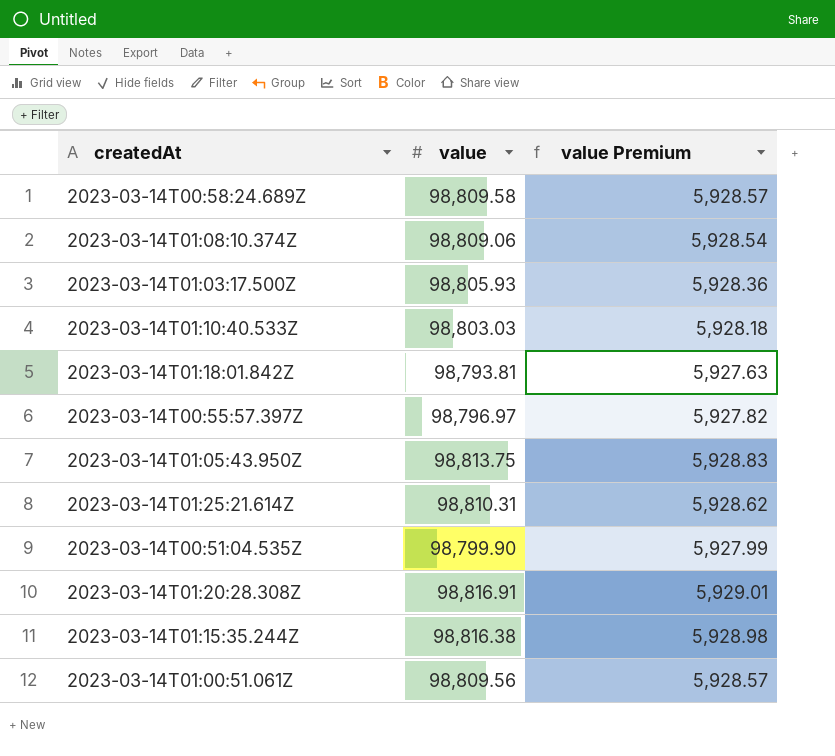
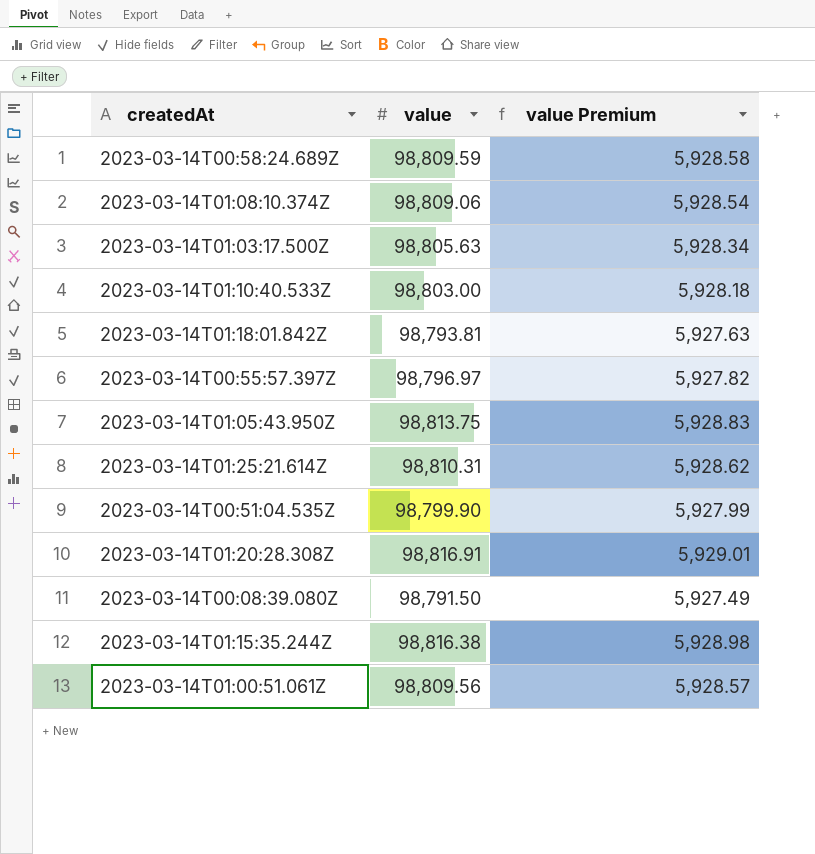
2023-03-14T00:58:24.689Z | value: 98,809.58 -> 98,809.59
2023-03-14T00:58:24.689Z | value Premium: 5,928.57 -> 5,928.58
2023-03-14T01:03:17.500Z | value: 98,805.93 -> 98,805.63
2023-03-14T01:03:17.500Z | value Premium: 5,928.36 -> 5,928.34
2023-03-14T01:10:40.533Z | value: 98,803.03 -> 98,803.00
row 2023-03-14T00:08:39.080Z: none -> 98,791.50 | 5,927.49

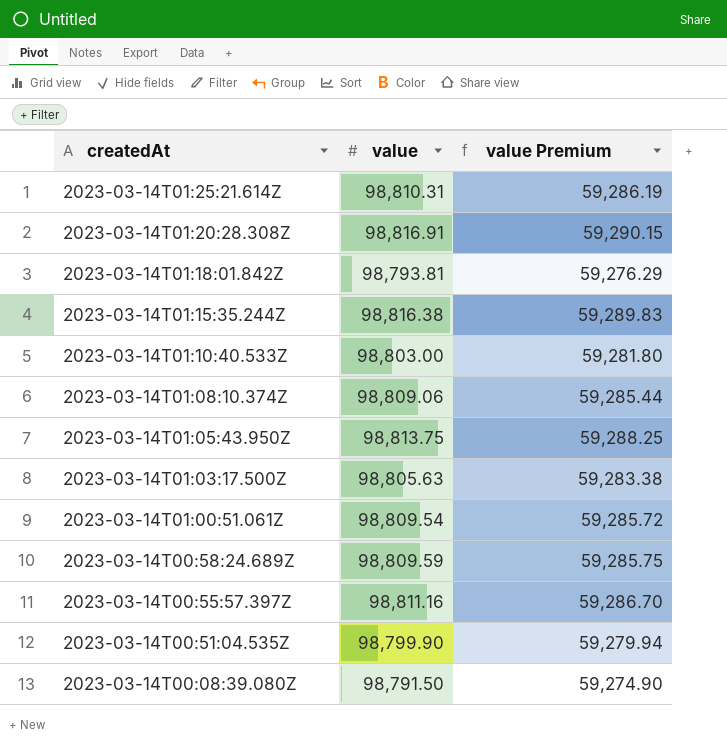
row order: none -> createdAt descending
column value Premium | formula: [value] * 0.06 -> [value] * 0.6
2023-03-14T01:00:51.061Z | value: 98,809.56 -> 98,809.54
2023-03-14T00:55:57.397Z | value: 98,796.97 -> 98,811.16

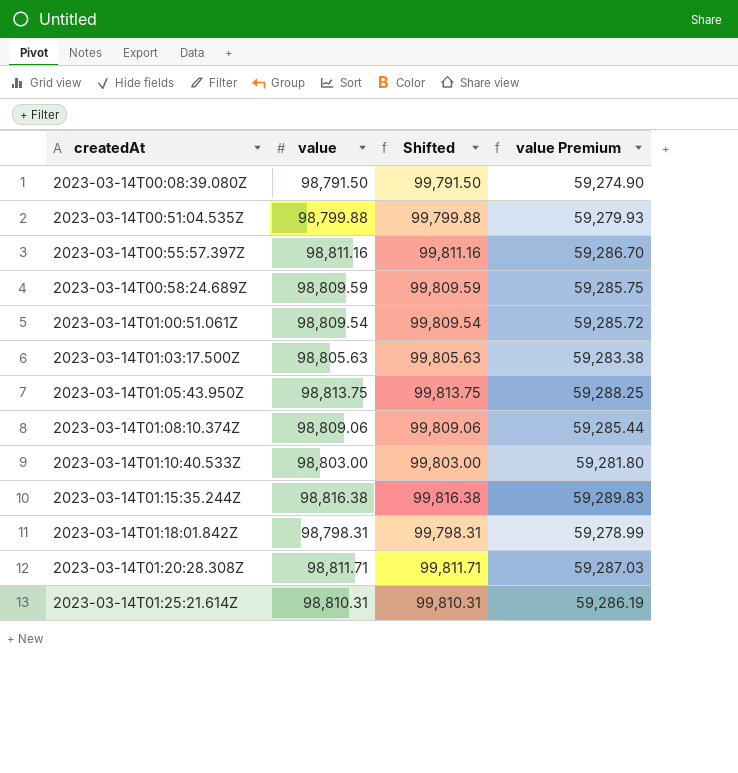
row order: createdAt descending -> createdAt ascending
column Shifted | formula: none -> [value] + 1000
2023-03-14T00:51:04.535Z | value: 98,799.90 -> 98,799.88
2023-03-14T00:51:04.535Z | value Premium: 59,279.94 -> 59,279.93
2023-03-14T01:18:01.842Z | value: 98,793.81 -> 98,798.31
2023-03-14T01:18:01.842Z | value Premium: 59,276.29 -> 59,278.99
2023-03-14T01:20:28.308Z | value: 98,816.91 -> 98,811.71
2023-03-14T01:20:28.308Z | value Premium: 59,290.15 -> 59,287.03

